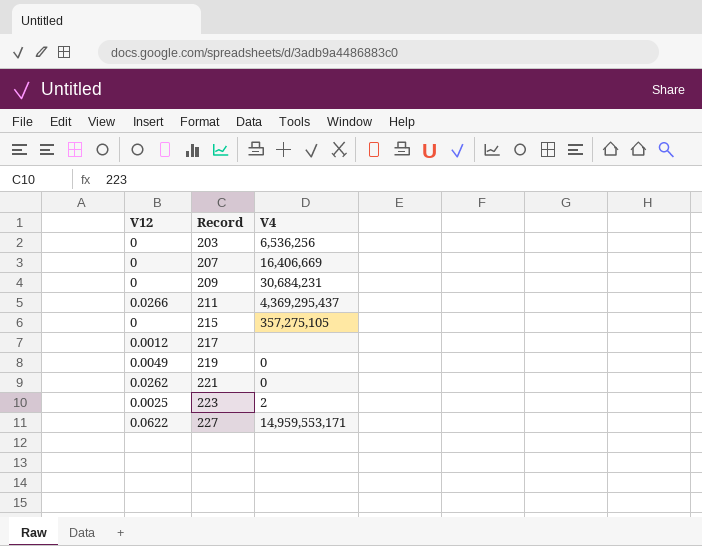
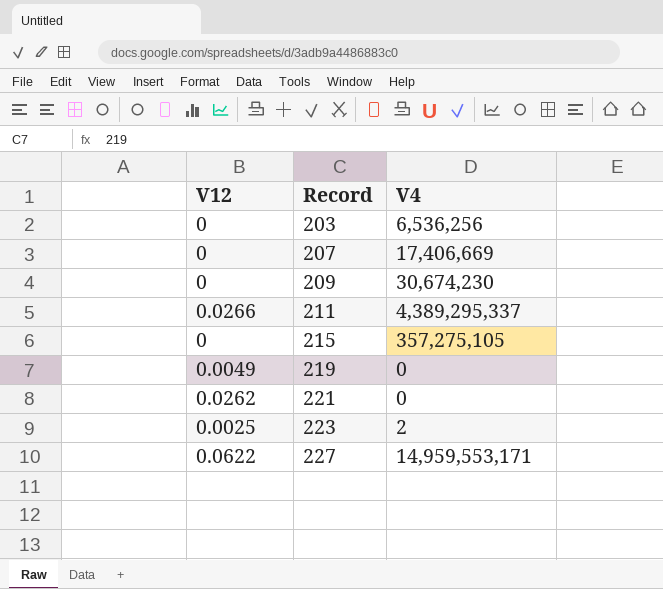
row 217: 0.0012 | none -> none
207 | V4: 16,406,669 -> 17,406,669
209 | V4: 30,684,231 -> 30,674,230
211 | V4: 4,369,295,437 -> 4,389,295,337

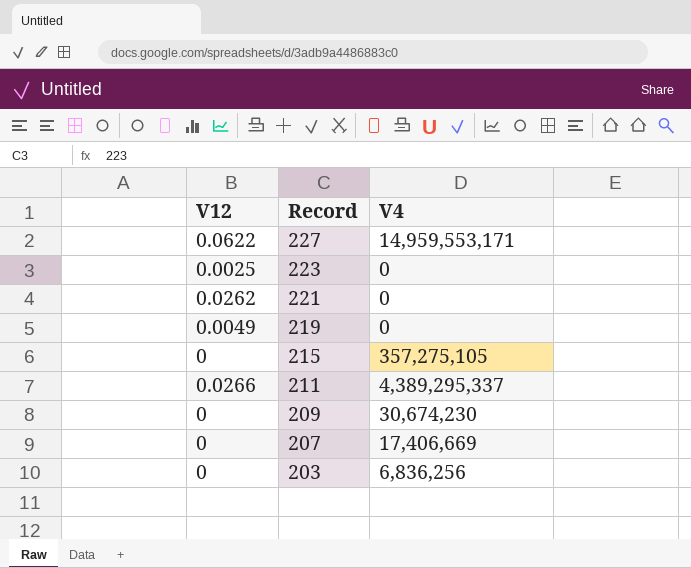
row order: Record ascending -> Record descending
223 | V4: 2 -> 0
203 | V4: 6,536,256 -> 6,836,256

